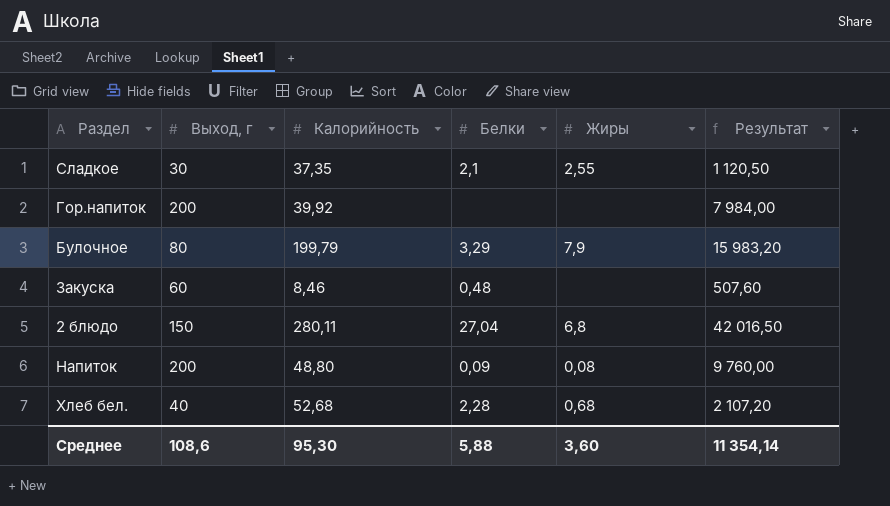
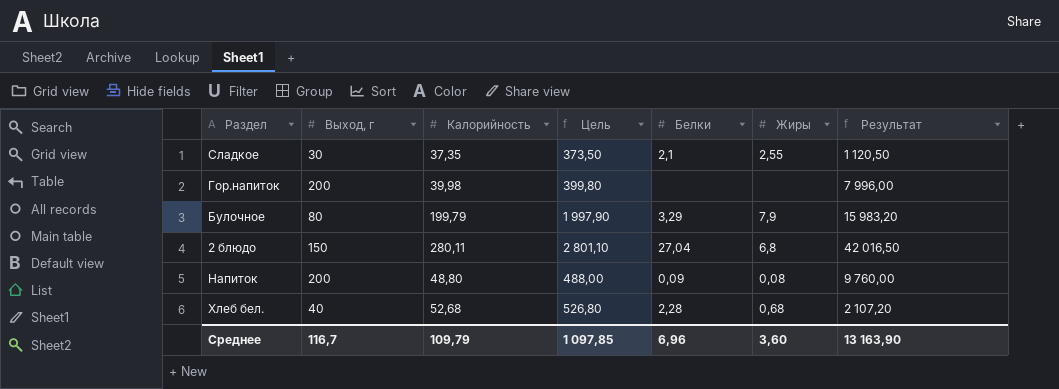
column Цель | formula: none -> [Калорийность] * 10
row Закуска: 60 | 8,46 | 0,48 | none | 507,60 -> none
Гор.напиток | Калорийность: 39,92 -> 39,98
Гор.напиток | Результат: 7 984,00 -> 7 996,00
Среднее | Выход, г: 108,6 -> 116,7
Среднее | Калорийность: 95,30 -> 109,79
Среднее | Белки: 5,88 -> 6,96
Среднее | Результат: 11 354,14 -> 13 163,90

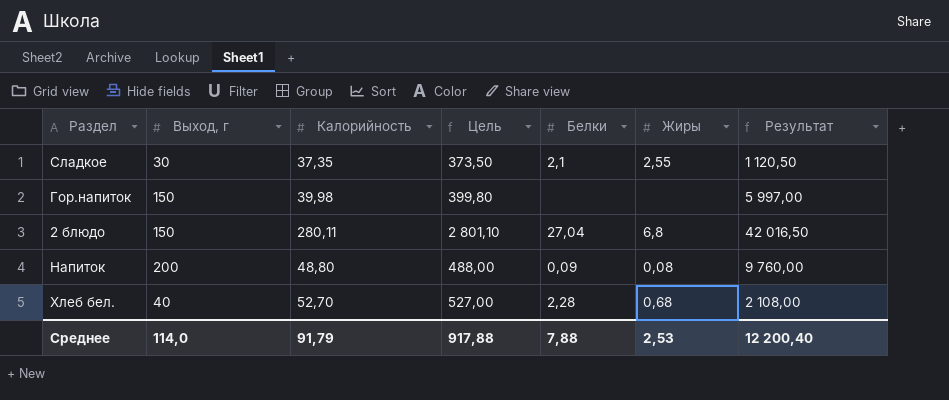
row Булочное: 80 | 199,79 | 1 997,90 | 3,29 | 7,9 | 15 983,20 -> none
Гор.напиток | Выход, г: 200 -> 150
Гор.напиток | Результат: 7 996,00 -> 5 997,00
Хлеб бел. | Калорийность: 52,68 -> 52,70
Хлеб бел. | Цель: 526,80 -> 527,00
Хлеб бел. | Результат: 2 107,20 -> 2 108,00
Среднее | Выход, г: 116,7 -> 114,0
Среднее | Калорийность: 109,79 -> 91,79
Среднее | Цель: 1 097,85 -> 917,88
Среднее | Белки: 6,96 -> 7,88
Среднее | Жиры: 3,60 -> 2,53
Среднее | Результат: 13 163,90 -> 12 200,40

